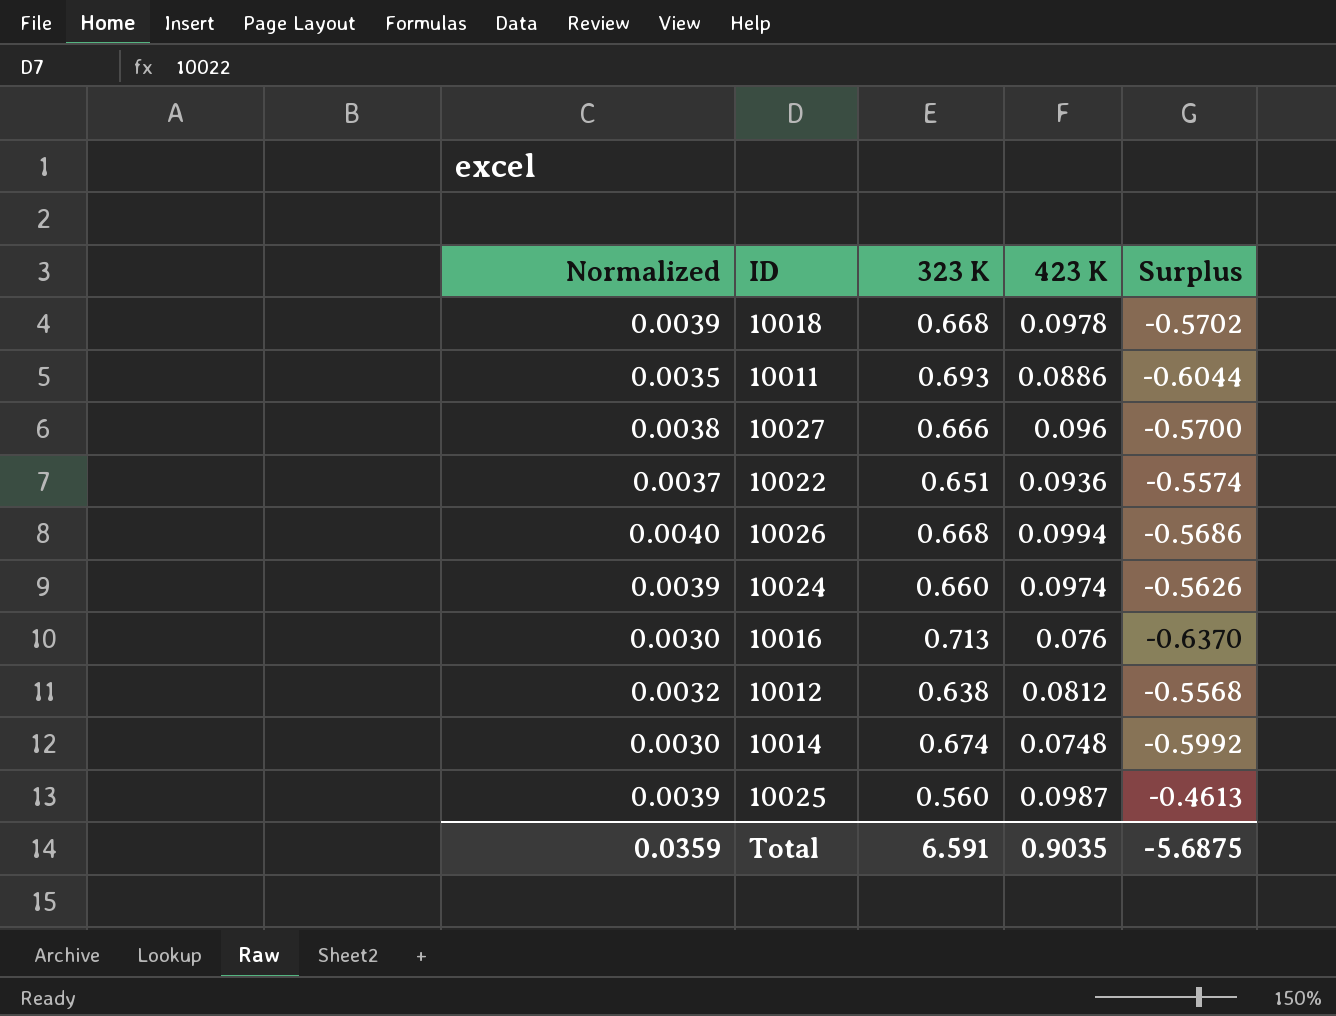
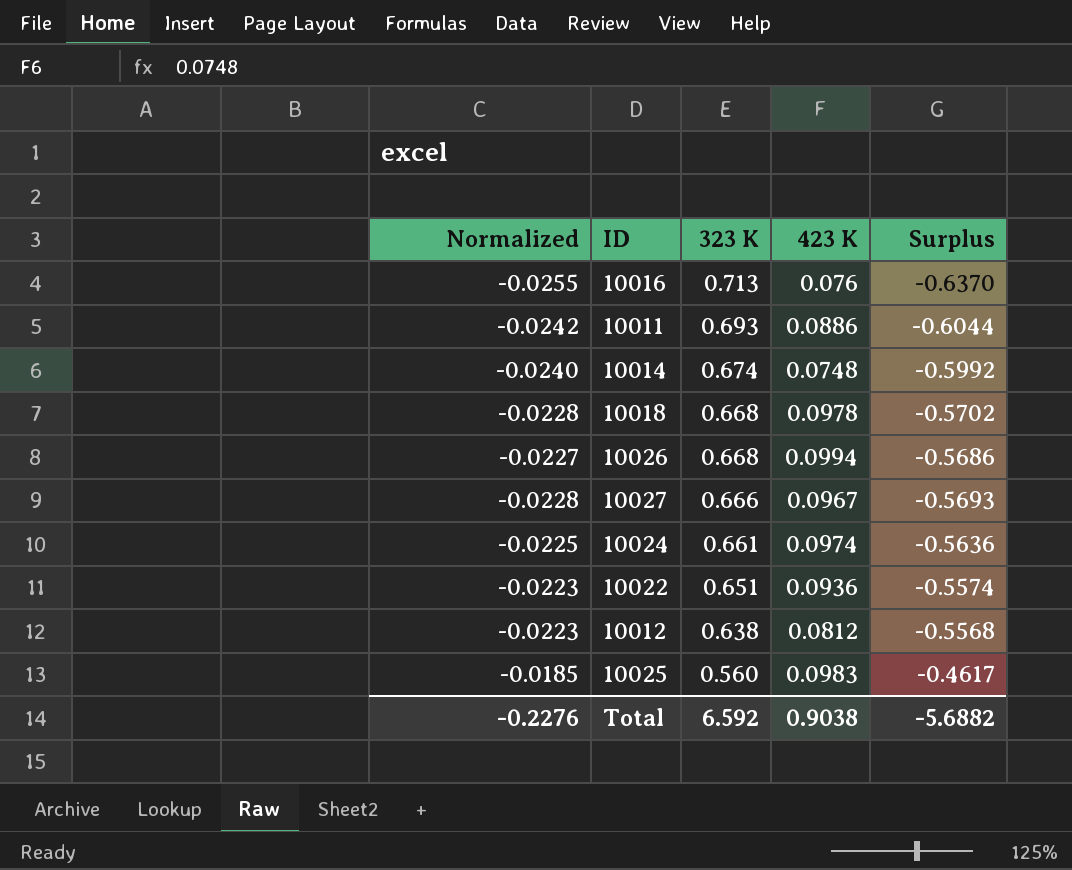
row order: none -> 323 K descending
column Normalized | formula: [423 K] * 0.04 -> [Surplus] * 0.04
10027 | 423 K: 0.096 -> 0.0967
10027 | Surplus: -0.5700 -> -0.5693
10024 | 323 K: 0.660 -> 0.661
10024 | Surplus: -0.5626 -> -0.5636
10025 | 423 K: 0.0987 -> 0.0983
10025 | Surplus: -0.4613 -> -0.4617
Total | Normalized: 0.0359 -> -0.2276
Total | 323 K: 6.591 -> 6.592
Total | 423 K: 0.9035 -> 0.9038
Total | Surplus: -5.6875 -> -5.6882

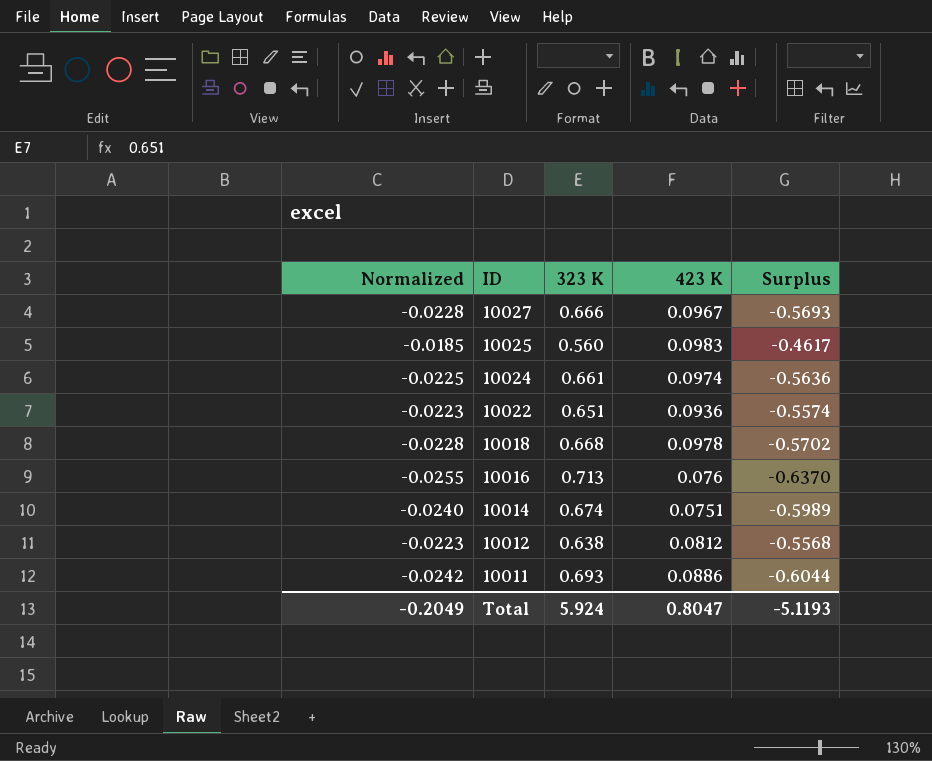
row order: 323 K descending -> ID descending
row 10026: -0.0227 | 0.668 | 0.0994 | -0.5686 -> none
10014 | 423 K: 0.0748 -> 0.0751
10014 | Surplus: -0.5992 -> -0.5989
Total | Normalized: -0.2276 -> -0.2049
Total | 323 K: 6.592 -> 5.924
Total | 423 K: 0.9038 -> 0.8047
Total | Surplus: -5.6882 -> -5.1193

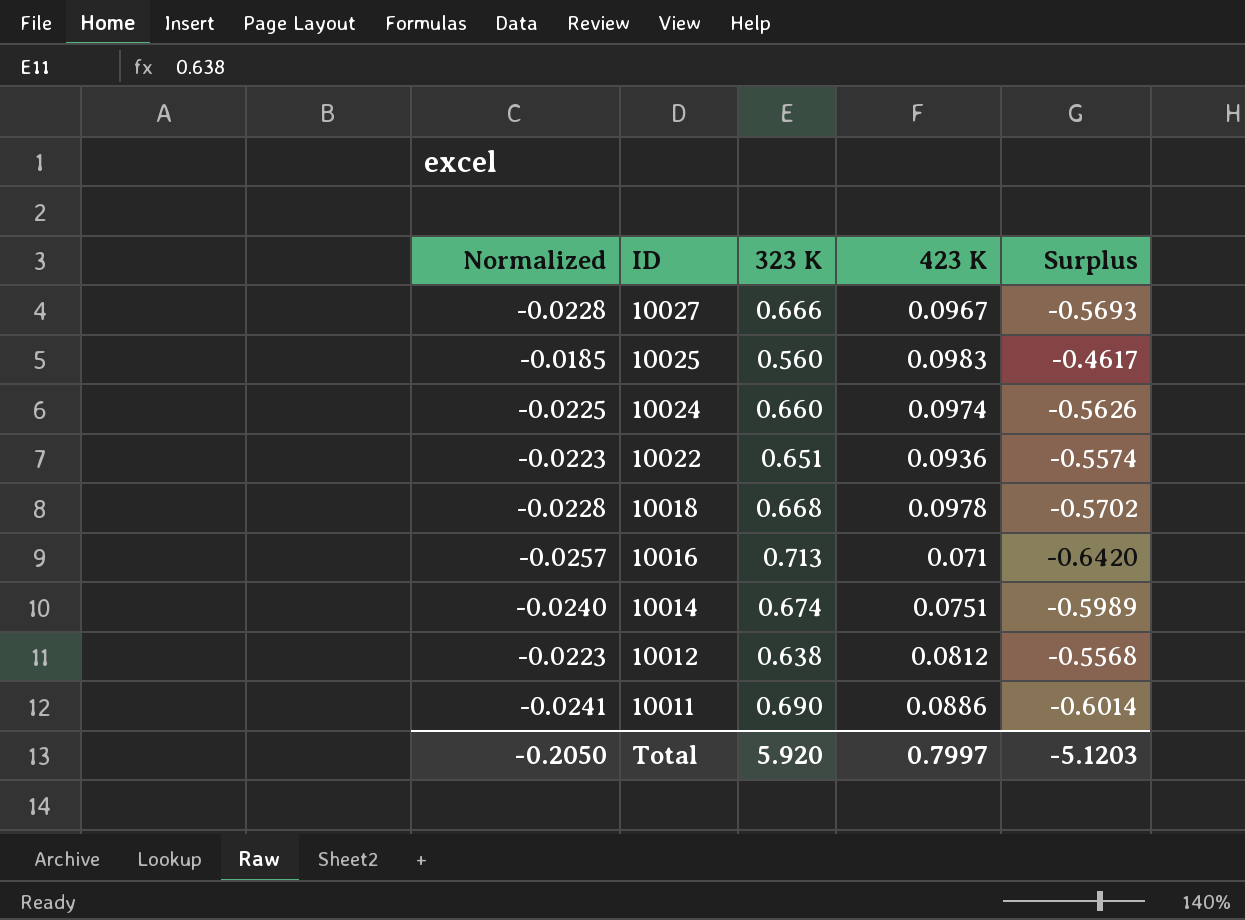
10024 | 323 K: 0.661 -> 0.660
10024 | Surplus: -0.5636 -> -0.5626
10016 | Normalized: -0.0255 -> -0.0257
10016 | 423 K: 0.076 -> 0.071
10016 | Surplus: -0.6370 -> -0.6420
10011 | Normalized: -0.0242 -> -0.0241
10011 | 323 K: 0.693 -> 0.690
10011 | Surplus: -0.6044 -> -0.6014
Total | Normalized: -0.2049 -> -0.2050
Total | 323 K: 5.924 -> 5.920
Total | 423 K: 0.8047 -> 0.7997
Total | Surplus: -5.1193 -> -5.1203

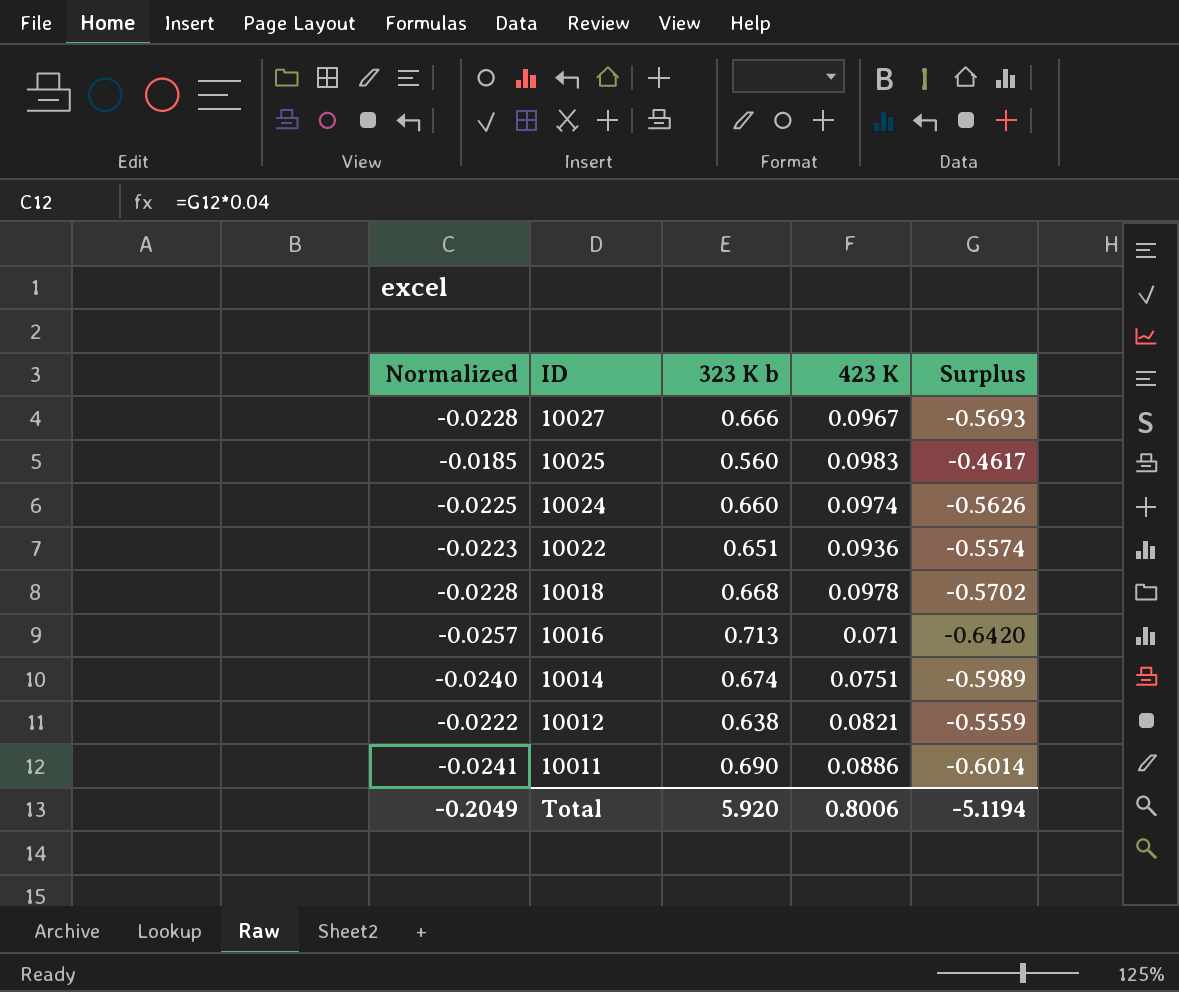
column name: 323 K -> 323 K b
10012 | Normalized: -0.0223 -> -0.0222
10012 | 423 K: 0.0812 -> 0.0821
10012 | Surplus: -0.5568 -> -0.5559
Total | Normalized: -0.2050 -> -0.2049
Total | 423 K: 0.7997 -> 0.8006
Total | Surplus: -5.1203 -> -5.1194

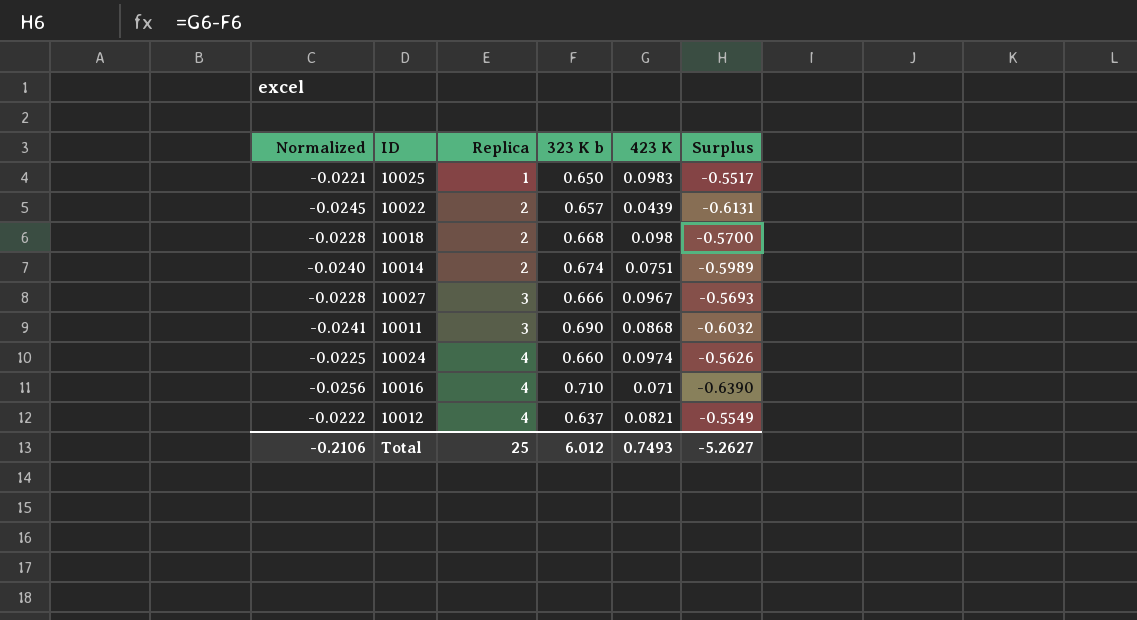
row order: ID descending -> Replica ascending
column Replica | position: none -> 3
10025 | Normalized: -0.0185 -> -0.0221
10025 | 323 K b: 0.560 -> 0.650
10025 | Surplus: -0.4617 -> -0.5517
10022 | Normalized: -0.0223 -> -0.0245
10022 | 323 K b: 0.651 -> 0.657
10022 | 423 K: 0.0936 -> 0.0439
10022 | Surplus: -0.5574 -> -0.6131
10018 | 423 K: 0.0978 -> 0.098
10018 | Surplus: -0.5702 -> -0.5700
10011 | 423 K: 0.0886 -> 0.0868
10011 | Surplus: -0.6014 -> -0.6032
10016 | Normalized: -0.0257 -> -0.0256
10016 | 323 K b: 0.713 -> 0.710
10016 | Surplus: -0.6420 -> -0.6390
10012 | 323 K b: 0.638 -> 0.637
10012 | Surplus: -0.5559 -> -0.5549
Total | Normalized: -0.2049 -> -0.2106
Total | 323 K b: 5.920 -> 6.012
Total | 423 K: 0.8006 -> 0.7493
Total | Surplus: -5.1194 -> -5.2627

